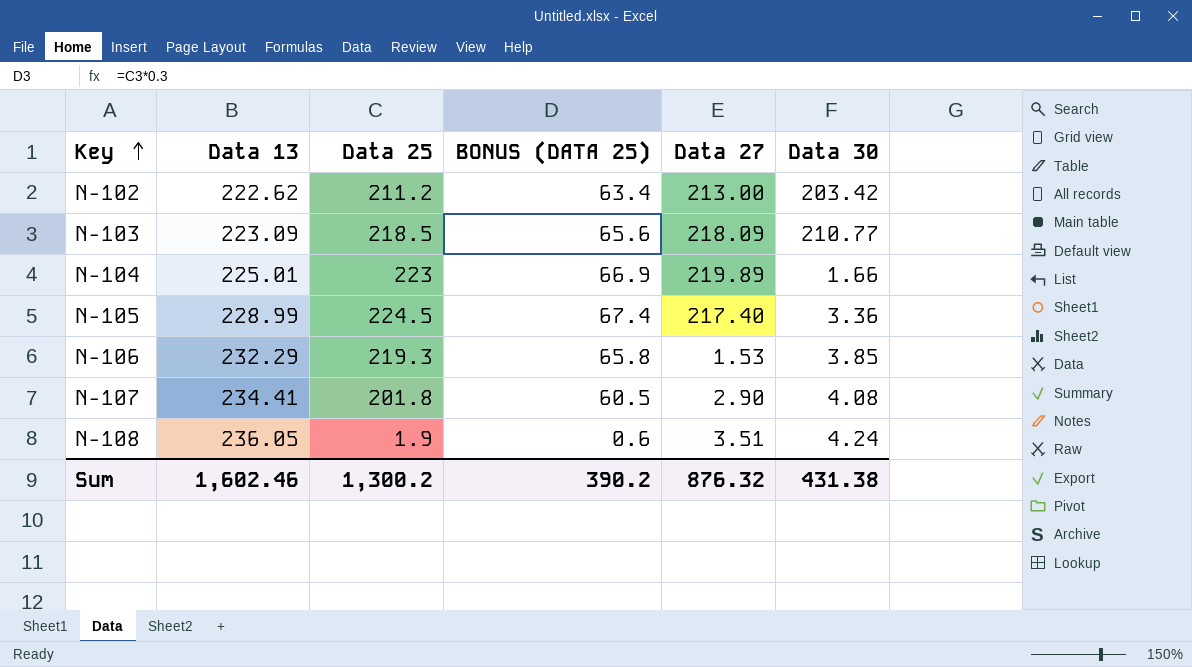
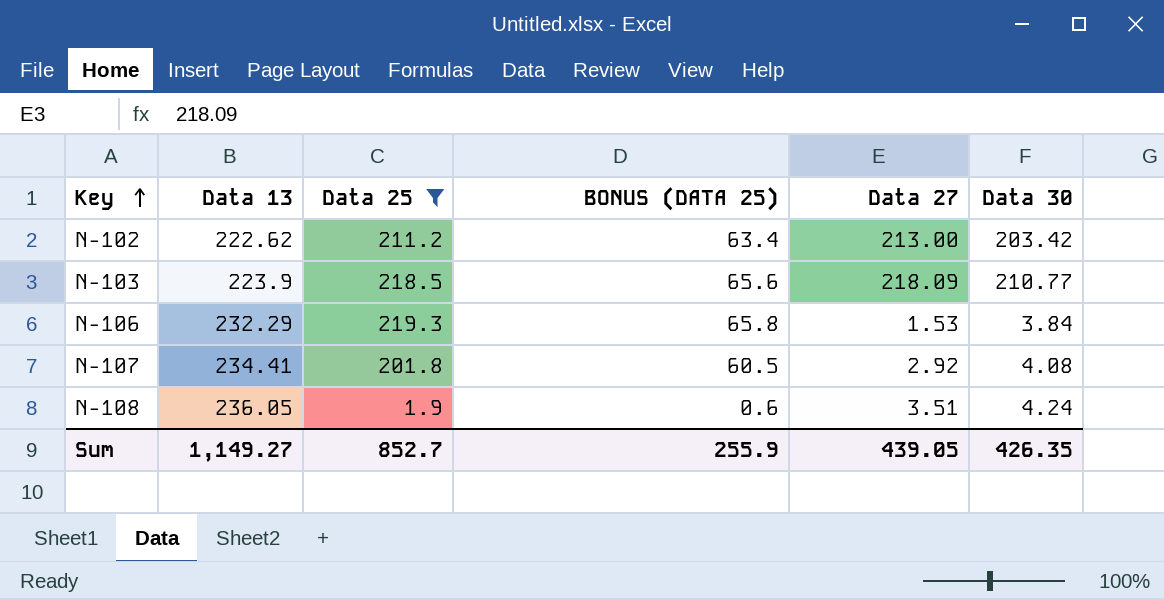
filter: none -> Data 25 <= 219.3
N-103 | Data 13: 223.09 -> 223.9
N-106 | Data 30: 3.85 -> 3.84
N-107 | Data 27: 2.90 -> 2.92
Sum | Data 13: 1,602.46 -> 1,149.27
Sum | Data 25: 1,300.2 -> 852.7
Sum | BONUS (DATA 25): 390.2 -> 255.9
Sum | Data 27: 876.32 -> 439.05
Sum | Data 30: 431.38 -> 426.35

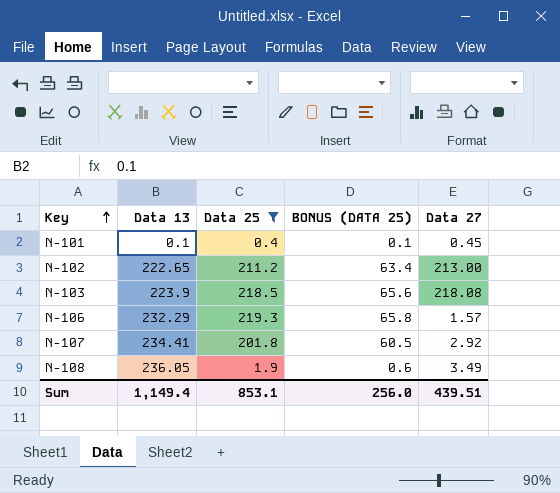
column Data 30 | position: 6 -> none
row N-101: none -> 0.1 | 0.4 | 0.1 | 0.45
N-102 | Data 13: 222.62 -> 222.65
N-103 | Data 27: 218.09 -> 218.08
N-106 | Data 27: 1.53 -> 1.57
N-108 | Data 27: 3.51 -> 3.49
Sum | Data 13: 1,149.27 -> 1,149.4
Sum | Data 25: 852.7 -> 853.1
Sum | BONUS (DATA 25): 255.9 -> 256.0
Sum | Data 27: 439.05 -> 439.51

